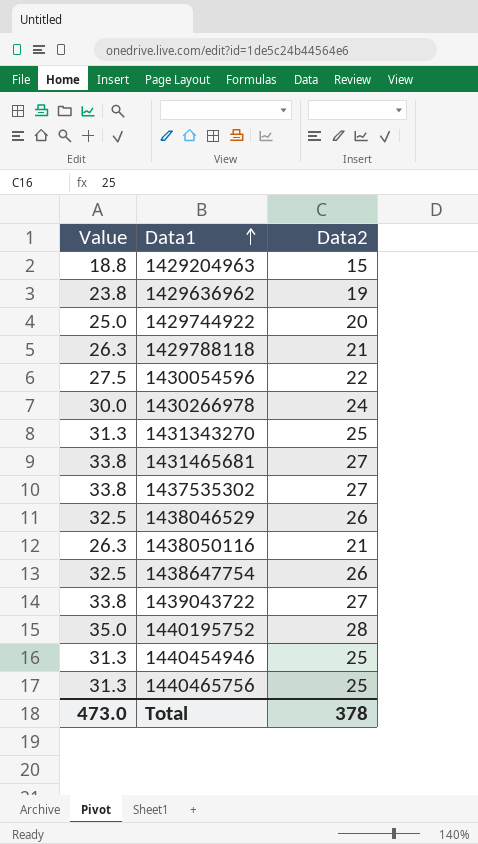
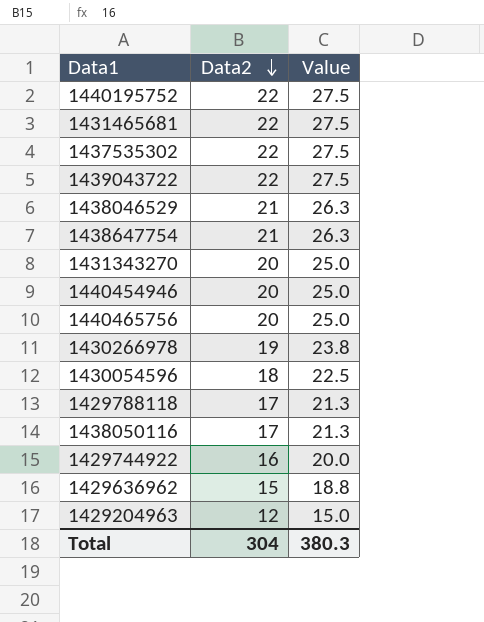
row order: Data1 ascending -> Data2 descending
column Value | position: 1 -> 3
1440195752 | Data2: 28 -> 22
1440195752 | Value: 35.0 -> 27.5
1431465681 | Data2: 27 -> 22
1431465681 | Value: 33.8 -> 27.5
1437535302 | Data2: 27 -> 22
1437535302 | Value: 33.8 -> 27.5
1439043722 | Data2: 27 -> 22
1439043722 | Value: 33.8 -> 27.5
1438046529 | Data2: 26 -> 21
1438046529 | Value: 32.5 -> 26.3
1438647754 | Data2: 26 -> 21
1438647754 | Value: 32.5 -> 26.3
1431343270 | Data2: 25 -> 20
1431343270 | Value: 31.3 -> 25.0
1440454946 | Data2: 25 -> 20
1440454946 | Value: 31.3 -> 25.0
1440465756 | Data2: 25 -> 20
1440465756 | Value: 31.3 -> 25.0
1430266978 | Data2: 24 -> 19
1430266978 | Value: 30.0 -> 23.8
1430054596 | Data2: 22 -> 18
1430054596 | Value: 27.5 -> 22.5
1429788118 | Data2: 21 -> 17
1429788118 | Value: 26.3 -> 21.3
1438050116 | Data2: 21 -> 17
1438050116 | Value: 26.3 -> 21.3
1429744922 | Data2: 20 -> 16
1429744922 | Value: 25.0 -> 20.0
1429636962 | Data2: 19 -> 15
1429636962 | Value: 23.8 -> 18.8
1429204963 | Data2: 15 -> 12
1429204963 | Value: 18.8 -> 15.0
Total | Data2: 378 -> 304
Total | Value: 473.0 -> 380.3

